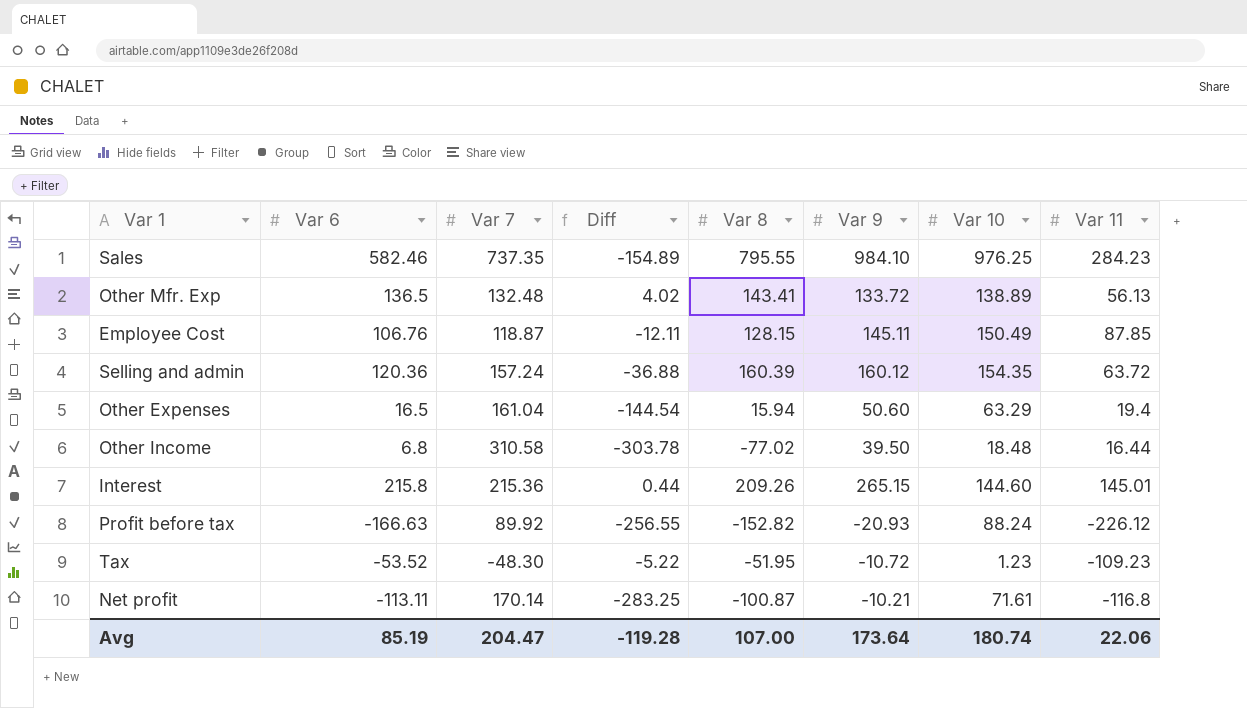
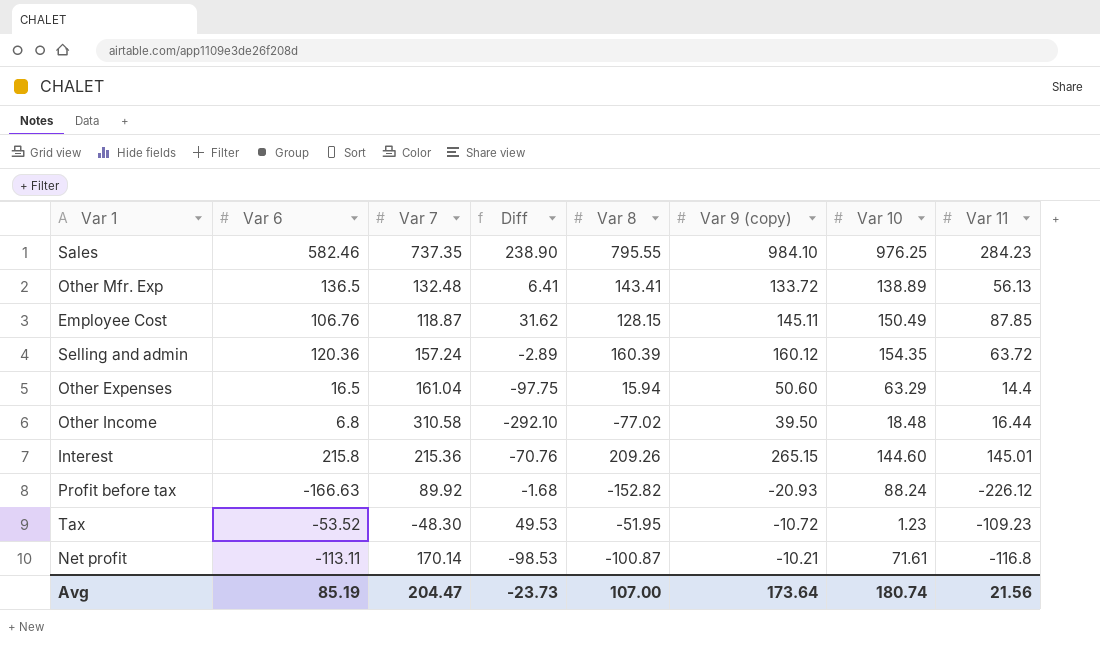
column Diff | formula: [Var 6] - [Var 7] -> [Var 10] - [Var 7]
column name: Var 9 -> Var 9 (copy)
Other Expenses | Var 11: 19.4 -> 14.4
Avg | Diff: -119.28 -> -23.73
Avg | Var 11: 22.06 -> 21.56

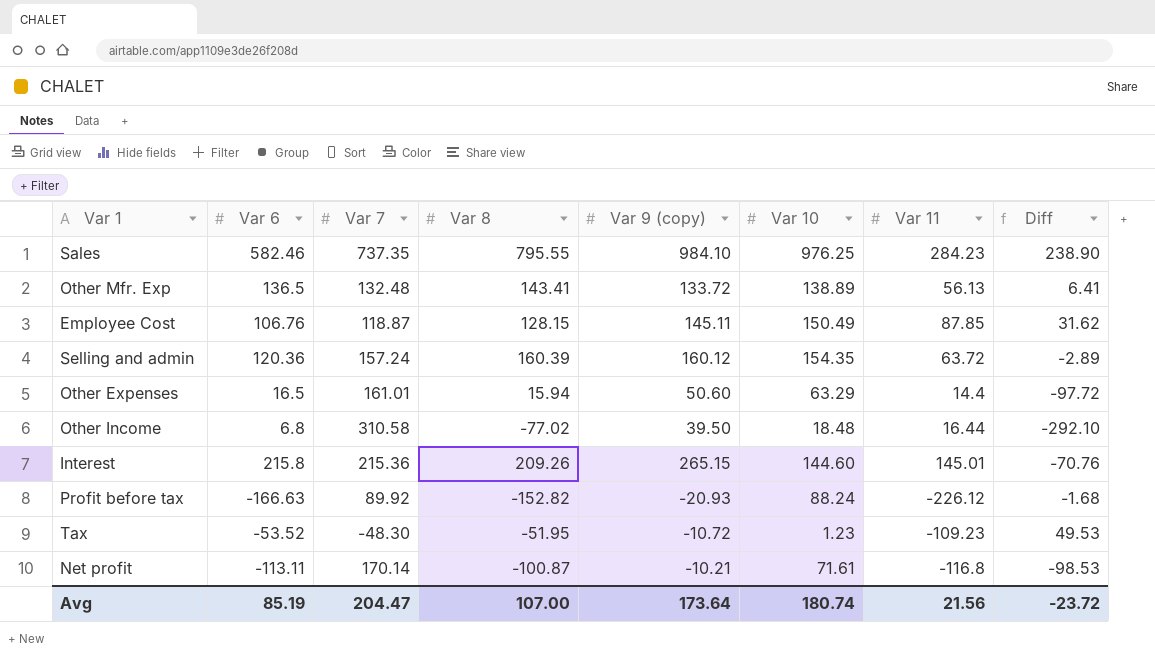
column Diff | position: 4 -> 8
Other Expenses | Var 7: 161.04 -> 161.01
Other Expenses | Diff: -97.75 -> -97.72
Avg | Diff: -23.73 -> -23.72

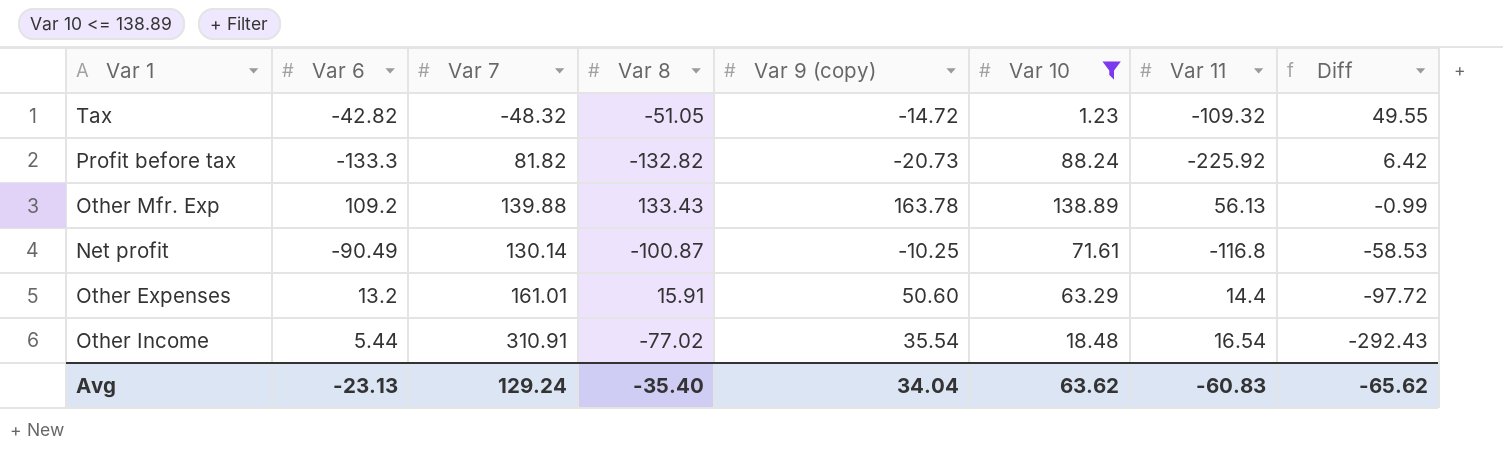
filter: none -> Var 10 <= 138.89
row order: none -> Diff descending
Tax | Var 6: -53.52 -> -42.82
Tax | Var 7: -48.30 -> -48.32
Tax | Var 8: -51.95 -> -51.05
Tax | Var 9 (copy): -10.72 -> -14.72
Tax | Var 11: -109.23 -> -109.32
Tax | Diff: 49.53 -> 49.55
Profit before tax | Var 6: -166.63 -> -133.3
Profit before tax | Var 7: 89.92 -> 81.82
Profit before tax | Var 8: -152.82 -> -132.82
Profit before tax | Var 9 (copy): -20.93 -> -20.73
Profit before tax | Var 11: -226.12 -> -225.92
Profit before tax | Diff: -1.68 -> 6.42
Other Mfr. Exp | Var 6: 136.5 -> 109.2
Other Mfr. Exp | Var 7: 132.48 -> 139.88
Other Mfr. Exp | Var 8: 143.41 -> 133.43
Other Mfr. Exp | Var 9 (copy): 133.72 -> 163.78
Other Mfr. Exp | Diff: 6.41 -> -0.99
Net profit | Var 6: -113.11 -> -90.49
Net profit | Var 7: 170.14 -> 130.14
Net profit | Var 9 (copy): -10.21 -> -10.25
Net profit | Diff: -98.53 -> -58.53
Other Expenses | Var 6: 16.5 -> 13.2
Other Expenses | Var 8: 15.94 -> 15.91
Other Income | Var 6: 6.8 -> 5.44
Other Income | Var 7: 310.58 -> 310.91
Other Income | Var 9 (copy): 39.50 -> 35.54
Other Income | Var 11: 16.44 -> 16.54
Other Income | Diff: -292.10 -> -292.43
Avg | Var 6: 85.19 -> -23.13
Avg | Var 7: 204.47 -> 129.24
Avg | Var 8: 107.00 -> -35.40
Avg | Var 9 (copy): 173.64 -> 34.04
Avg | Var 10: 180.74 -> 63.62
Avg | Var 11: 21.56 -> -60.83
Avg | Diff: -23.72 -> -65.62

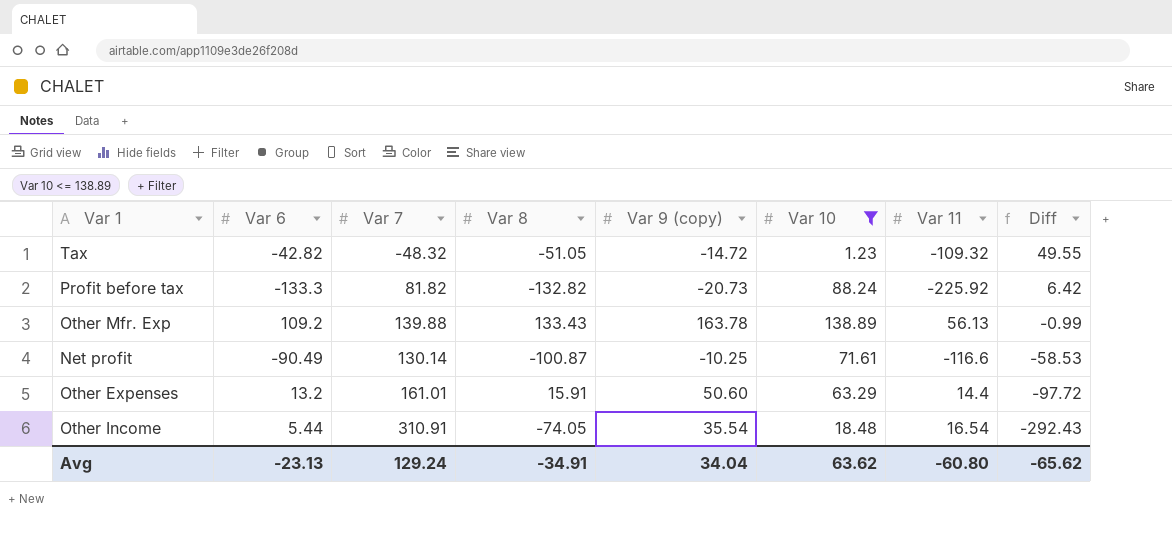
Net profit | Var 11: -116.8 -> -116.6
Other Income | Var 8: -77.02 -> -74.05
Avg | Var 8: -35.40 -> -34.91
Avg | Var 11: -60.83 -> -60.80

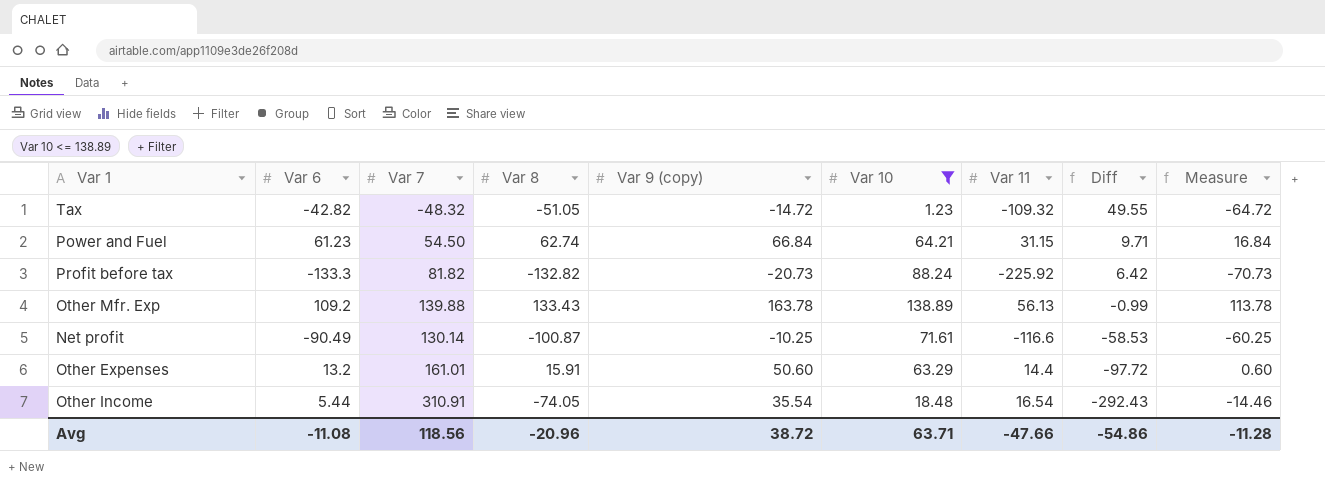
column Measure | formula: none -> [Var 9 (copy)] - 50
row Power and Fuel: none -> 61.23 | 54.50 | 62.74 | 66.84 | 64.21 | 31.15 | 9.71 | 16.84
Avg | Var 6: -23.13 -> -11.08
Avg | Var 7: 129.24 -> 118.56
Avg | Var 8: -34.91 -> -20.96
Avg | Var 9 (copy): 34.04 -> 38.72
Avg | Var 10: 63.62 -> 63.71
Avg | Var 11: -60.80 -> -47.66
Avg | Diff: -65.62 -> -54.86

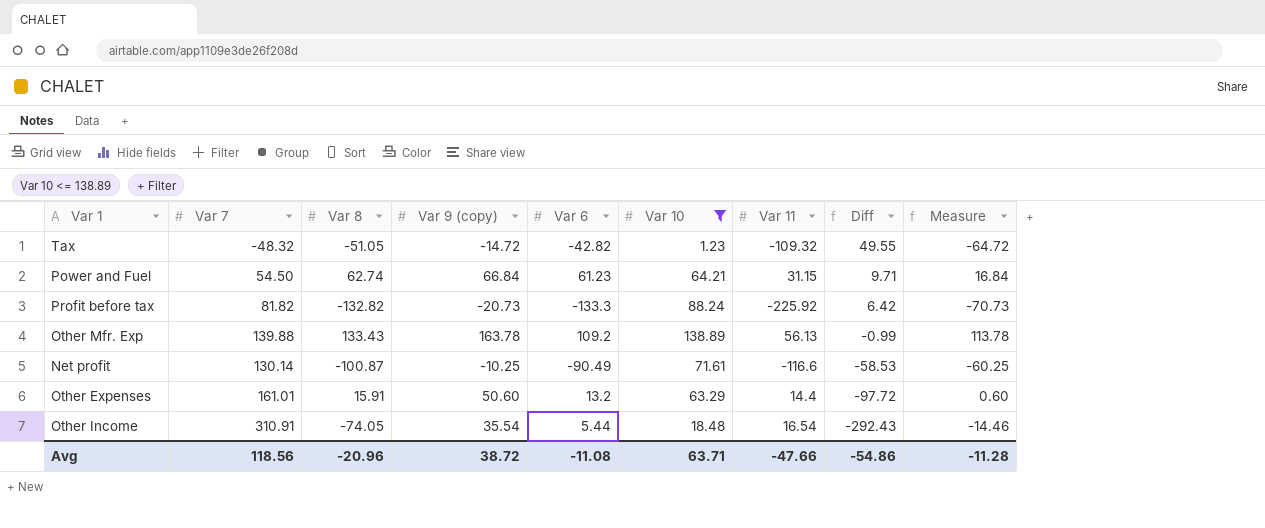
column Var 6 | position: 2 -> 5

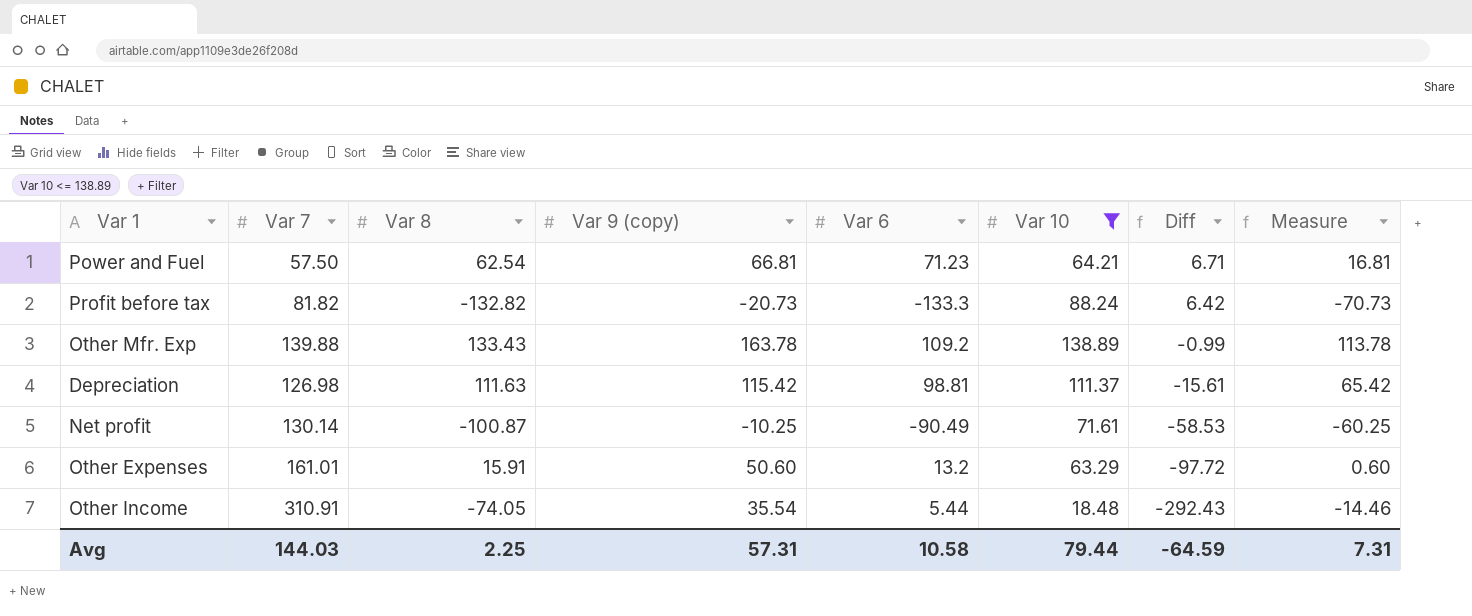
column Var 11 | position: 7 -> none
row Tax: -48.32 | -51.05 | -14.72 | -42.82 | 1.23 | -109.32 | 49.55 | -64.72 -> none
Power and Fuel | Var 7: 54.50 -> 57.50
Power and Fuel | Var 8: 62.74 -> 62.54
Power and Fuel | Var 9 (copy): 66.84 -> 66.81
Power and Fuel | Var 6: 61.23 -> 71.23
Power and Fuel | Diff: 9.71 -> 6.71
Power and Fuel | Measure: 16.84 -> 16.81
row Depreciation: none -> 126.98 | 111.63 | 115.42 | 98.81 | 111.37 | -15.61 | 65.42
Avg | Var 7: 118.56 -> 144.03
Avg | Var 8: -20.96 -> 2.25
Avg | Var 9 (copy): 38.72 -> 57.31
Avg | Var 6: -11.08 -> 10.58
Avg | Var 10: 63.71 -> 79.44
Avg | Diff: -54.86 -> -64.59
Avg | Measure: -11.28 -> 7.31

